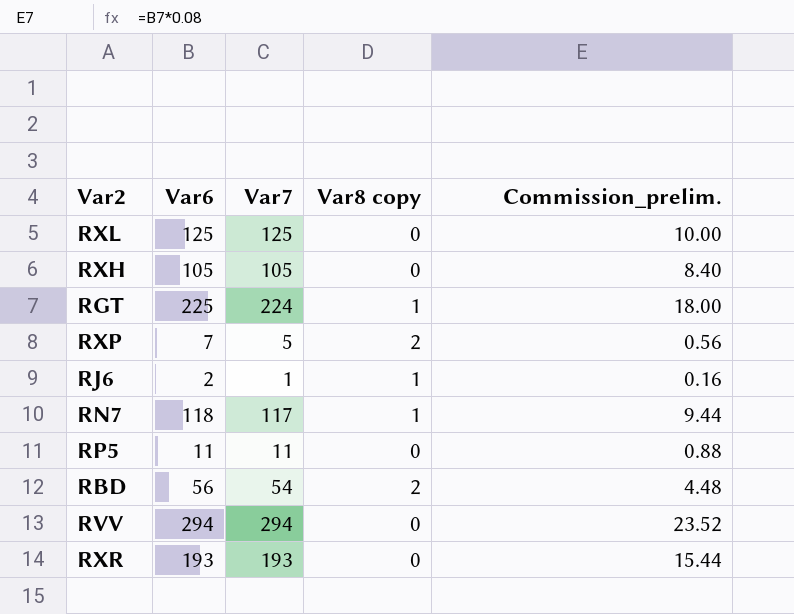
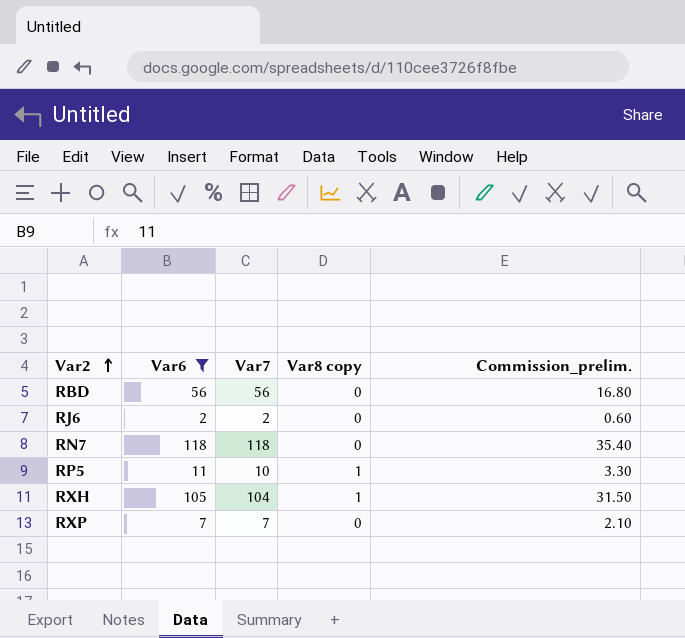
filter: none -> Var6 <= 118
row order: none -> Var2 ascending
column Commission_prelim. | formula: [Var6] * 0.08 -> [Var6] * 0.3
RBD | Var7: 54 -> 56
RBD | Var8 copy: 2 -> 0
RJ6 | Var7: 1 -> 2
RJ6 | Var8 copy: 1 -> 0
RN7 | Var7: 117 -> 118
RN7 | Var8 copy: 1 -> 0
RP5 | Var7: 11 -> 10
RP5 | Var8 copy: 0 -> 1
RXH | Var7: 105 -> 104
RXH | Var8 copy: 0 -> 1
RXP | Var7: 5 -> 7
RXP | Var8 copy: 2 -> 0

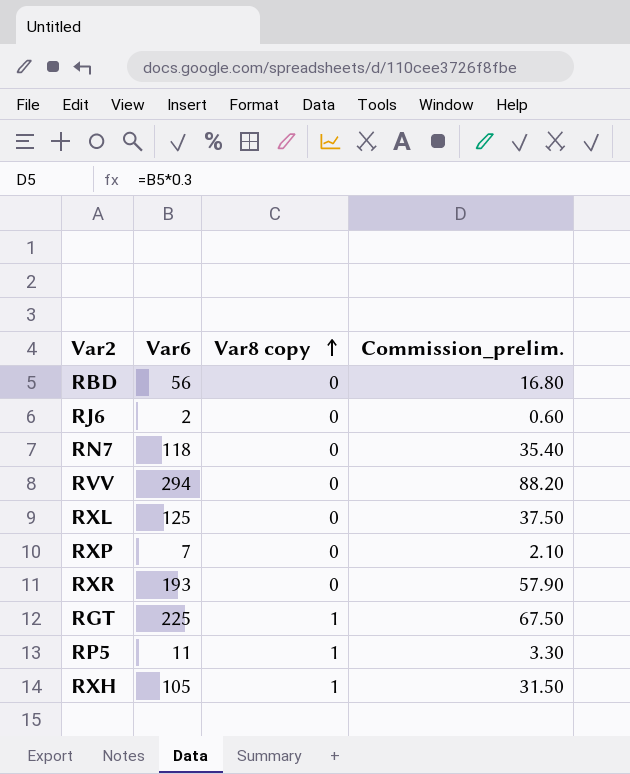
filter: Var6 <= 118 -> none
row order: Var2 ascending -> Var8 copy ascending
column Var7 | formula: [Var6] - [Var8 copy] -> none

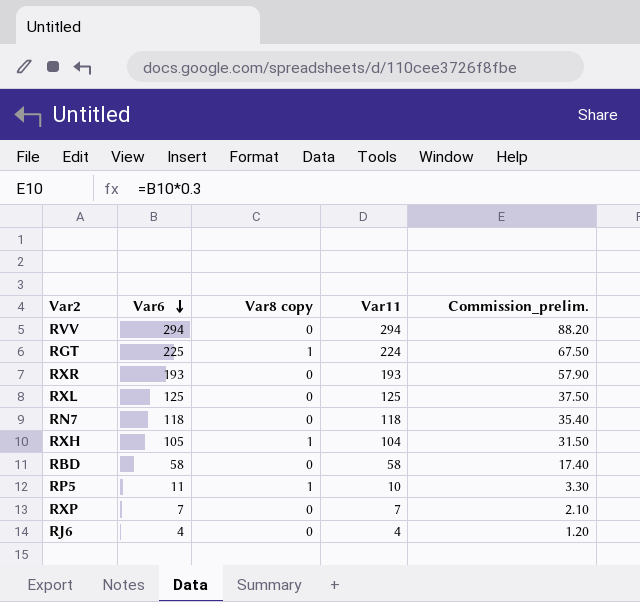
row order: Var8 copy ascending -> Var6 descending
column Var11 | formula: none -> [Var6] - [Var8 copy]
RBD | Var6: 56 -> 58
RBD | Commission_prelim.: 16.80 -> 17.40
RJ6 | Var6: 2 -> 4
RJ6 | Commission_prelim.: 0.60 -> 1.20

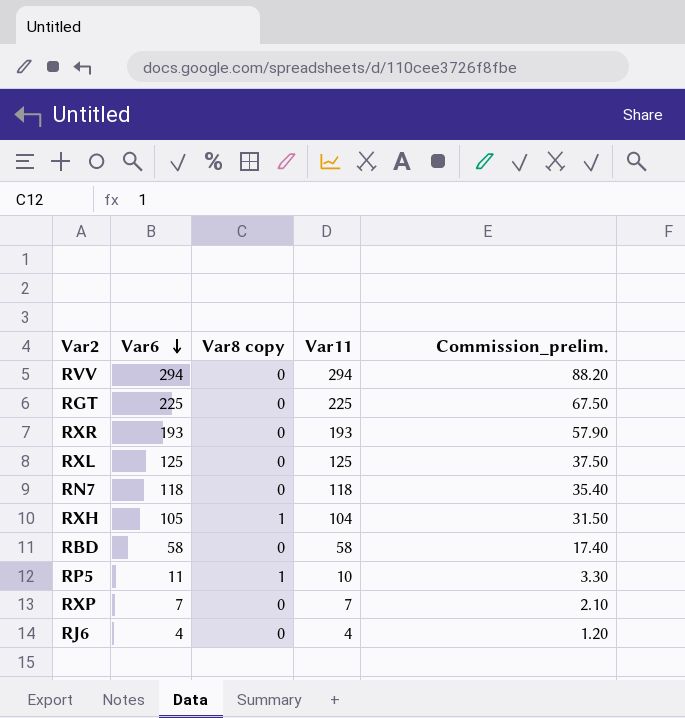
RGT | Var8 copy: 1 -> 0
RGT | Var11: 224 -> 225

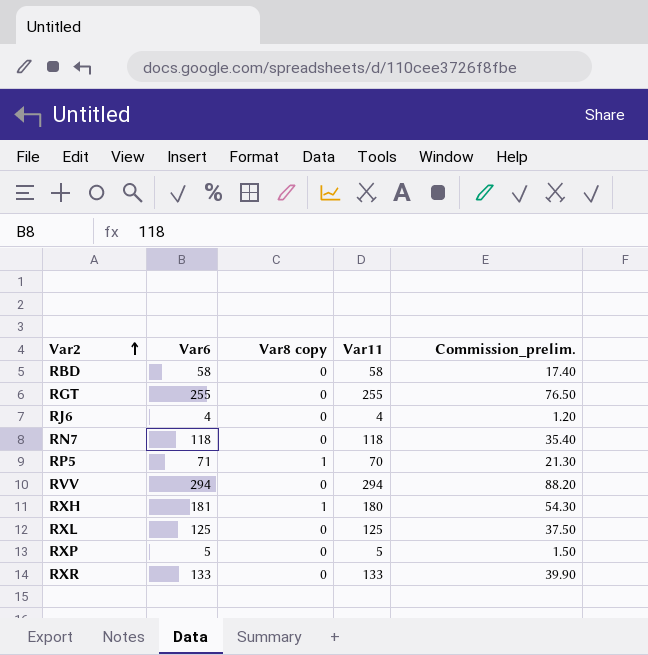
row order: Var6 descending -> Var2 ascending
RGT | Var6: 225 -> 255
RGT | Var11: 225 -> 255
RGT | Commission_prelim.: 67.50 -> 76.50
RP5 | Var6: 11 -> 71
RP5 | Var11: 10 -> 70
RP5 | Commission_prelim.: 3.30 -> 21.30
RXH | Var6: 105 -> 181
RXH | Var11: 104 -> 180
RXH | Commission_prelim.: 31.50 -> 54.30
RXP | Var6: 7 -> 5
RXP | Var11: 7 -> 5
RXP | Commission_prelim.: 2.10 -> 1.50
RXR | Var6: 193 -> 133
RXR | Var11: 193 -> 133
RXR | Commission_prelim.: 57.90 -> 39.90

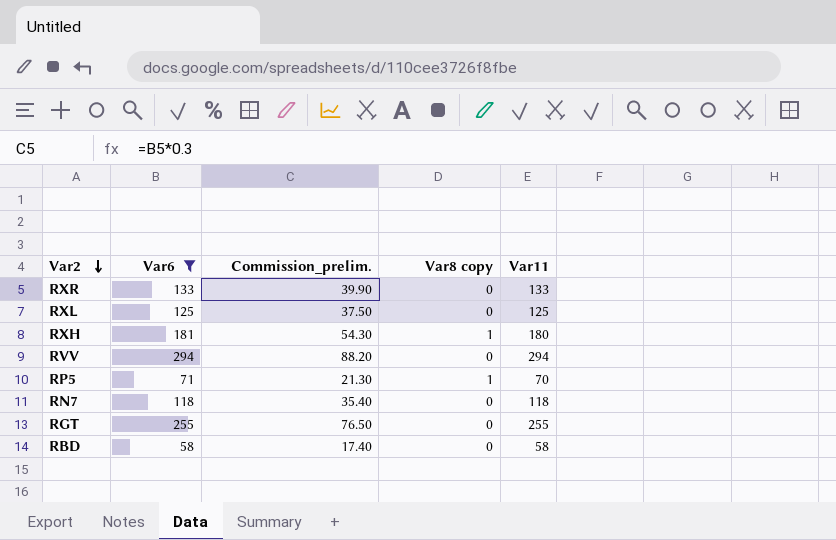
filter: none -> Var6 >= 58
row order: Var2 ascending -> Var2 descending
column Commission_prelim. | position: 5 -> 3

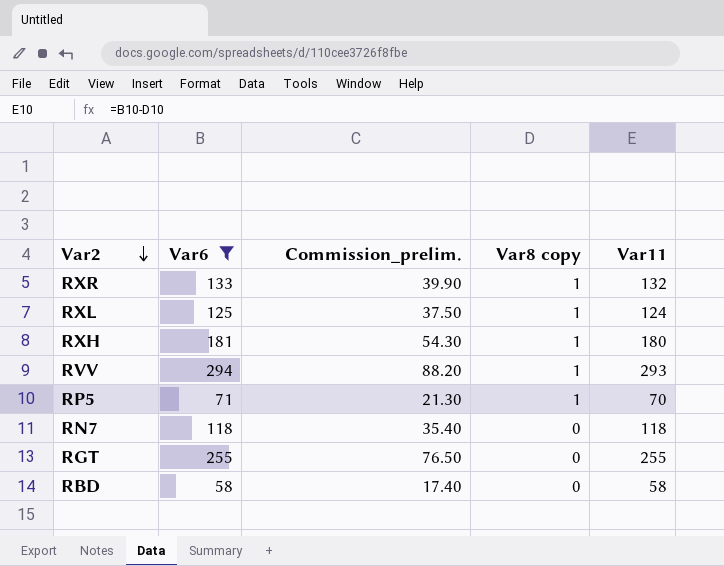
RXR | Var8 copy: 0 -> 1
RXR | Var11: 133 -> 132
RXL | Var8 copy: 0 -> 1
RXL | Var11: 125 -> 124
RVV | Var8 copy: 0 -> 1
RVV | Var11: 294 -> 293

